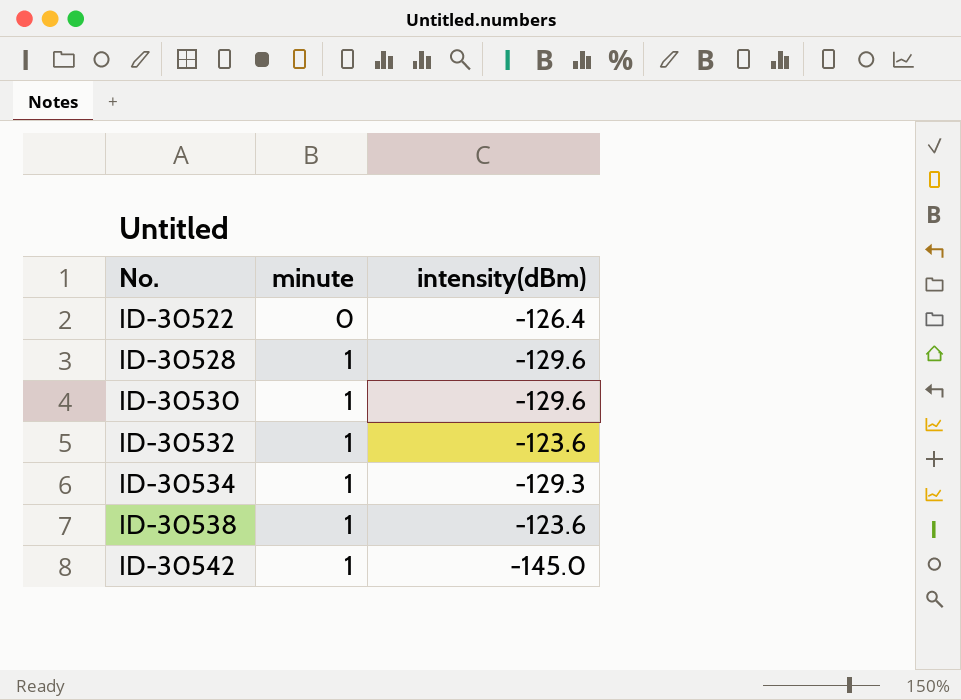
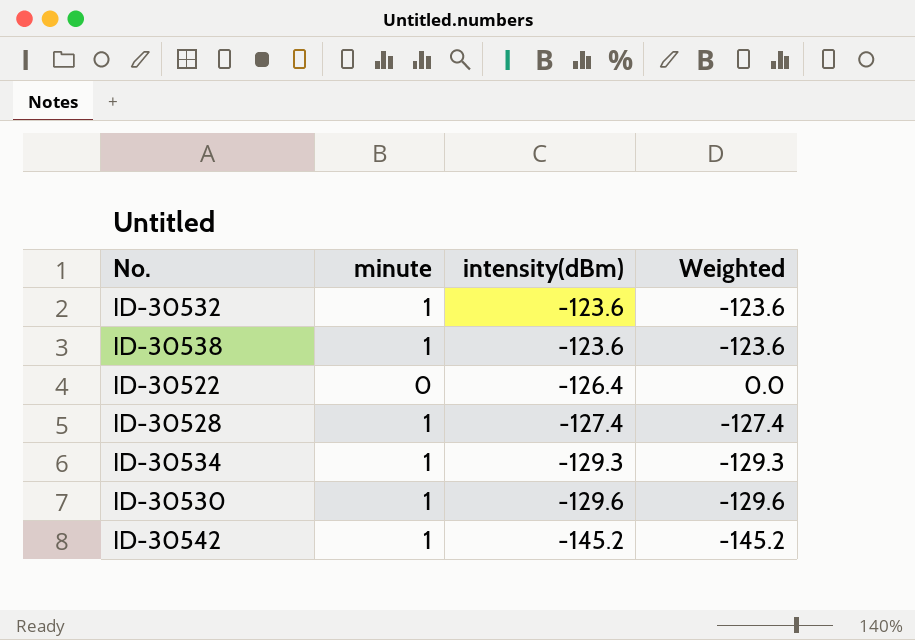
row order: No. ascending -> intensity(dBm) descending
column Weighted | formula: none -> [minute] * [intensity(dBm)]
ID-30528 | intensity(dBm): -129.6 -> -127.4
ID-30542 | intensity(dBm): -145.0 -> -145.2

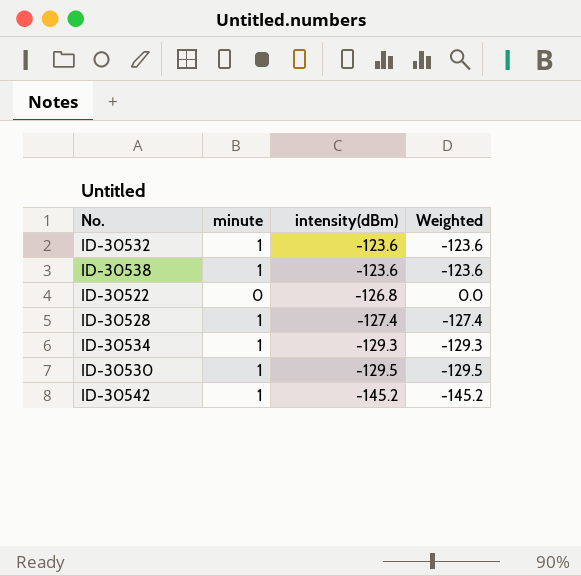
ID-30522 | intensity(dBm): -126.4 -> -126.8
ID-30530 | intensity(dBm): -129.6 -> -129.5
ID-30530 | Weighted: -129.6 -> -129.5

